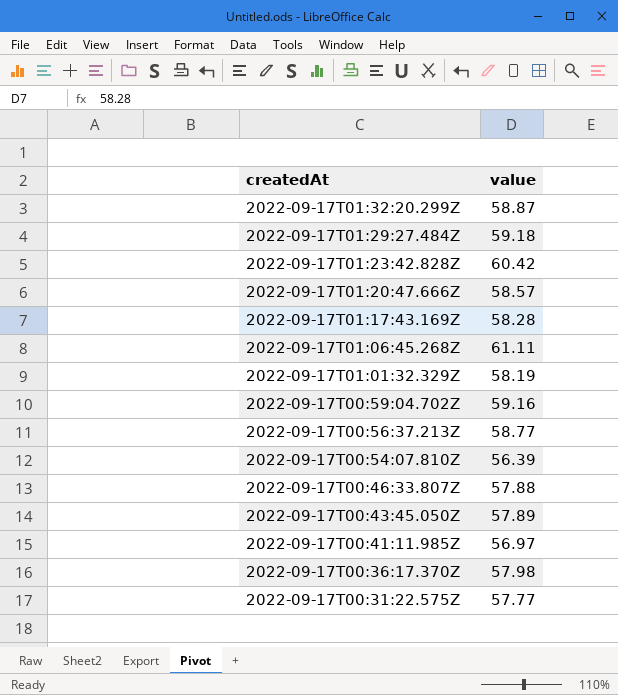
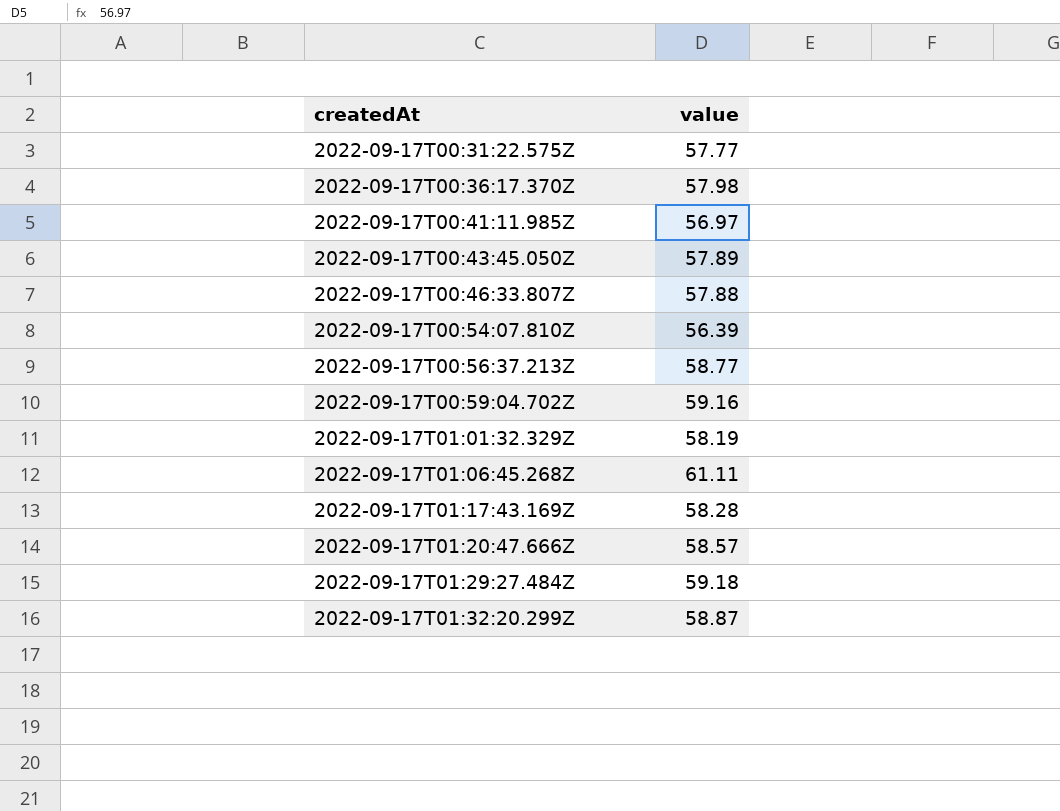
row order: createdAt descending -> createdAt ascending
row 2022-09-17T01:23:42.828Z: 60.42 -> none

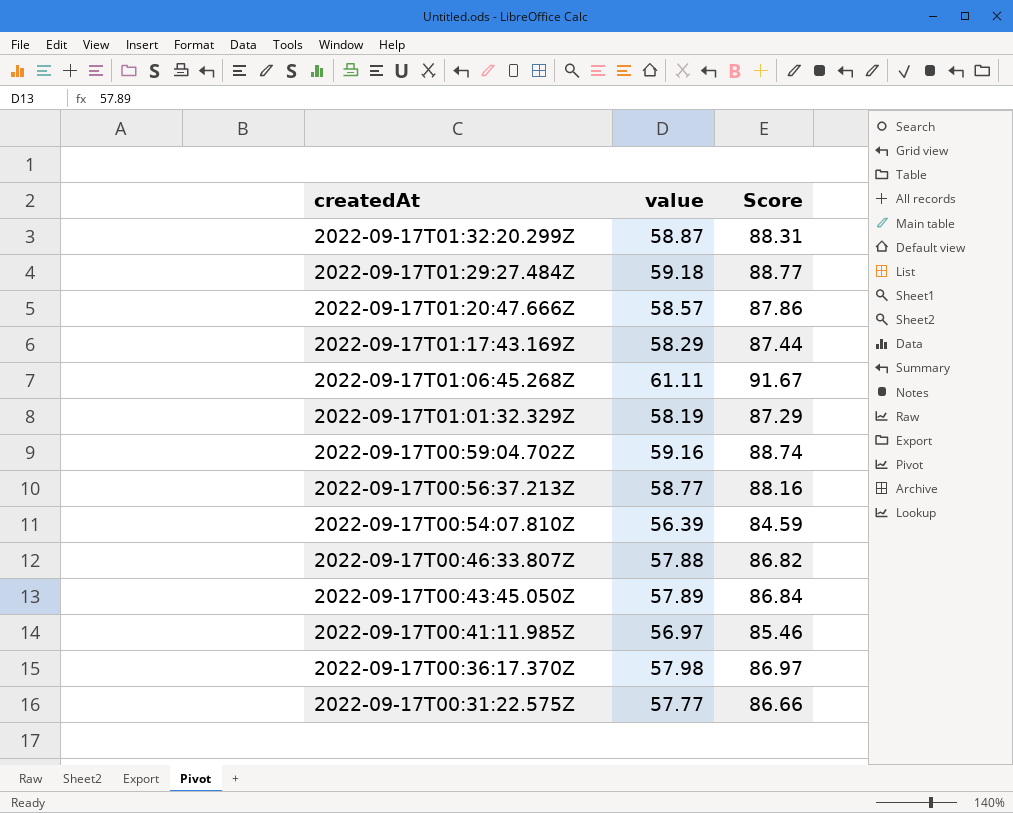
row order: createdAt ascending -> createdAt descending
column Score | formula: none -> [value] * 1.5
2022-09-17T01:17:43.169Z | value: 58.28 -> 58.29

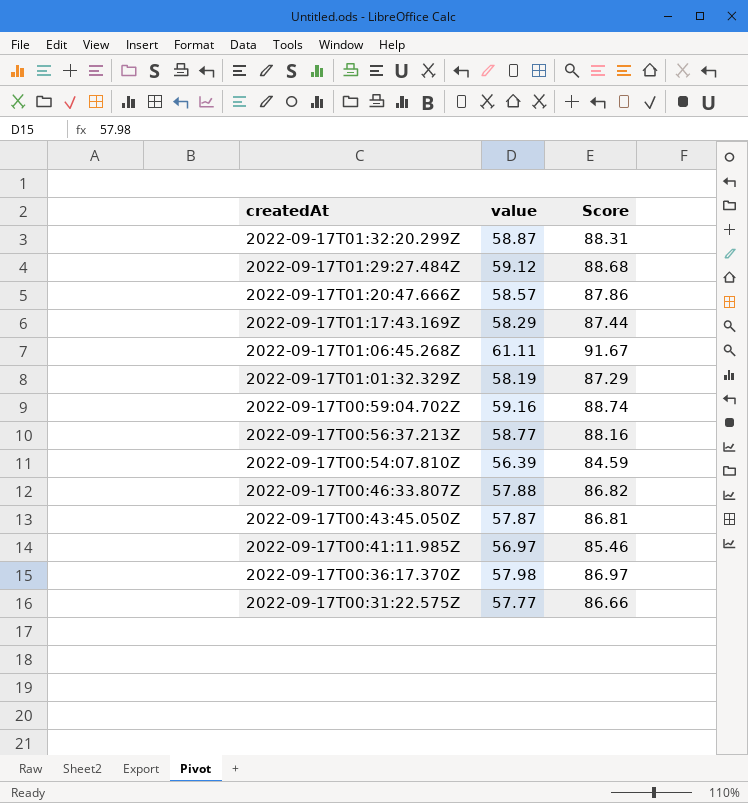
2022-09-17T01:29:27.484Z | value: 59.18 -> 59.12
2022-09-17T01:29:27.484Z | Score: 88.77 -> 88.68
2022-09-17T00:43:45.050Z | value: 57.89 -> 57.87
2022-09-17T00:43:45.050Z | Score: 86.84 -> 86.81

